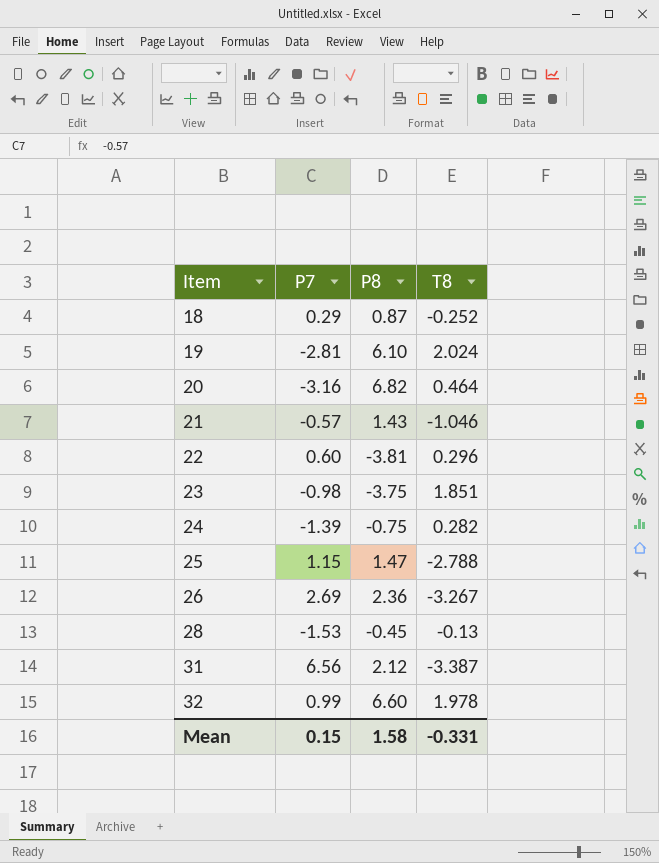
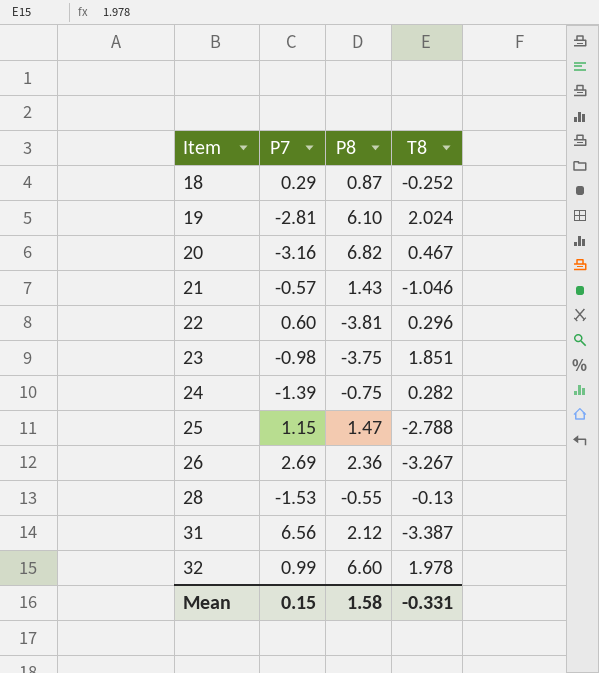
20 | T8: 0.464 -> 0.467
28 | P8: -0.45 -> -0.55

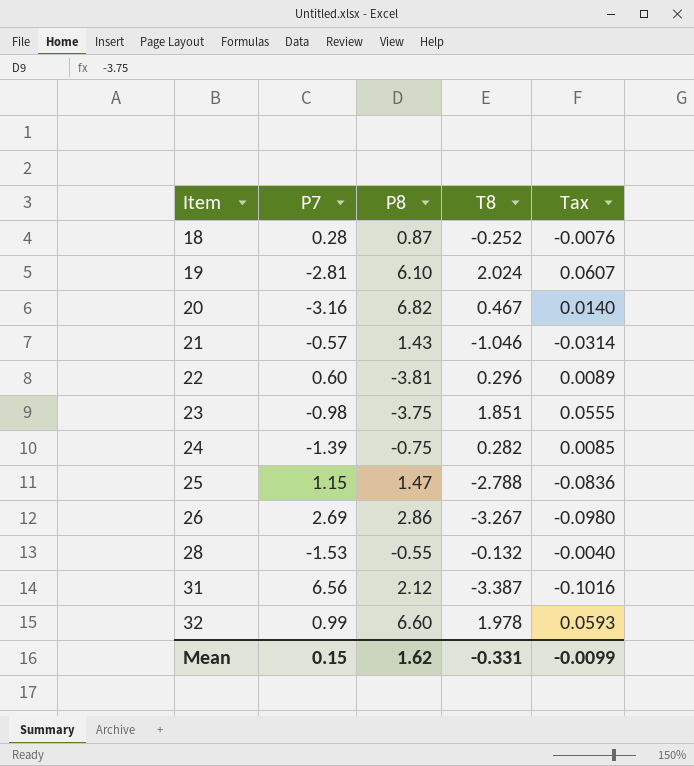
column Tax | formula: none -> [T8] * 0.03
18 | P7: 0.29 -> 0.28
26 | P8: 2.36 -> 2.86
28 | T8: -0.13 -> -0.132
Mean | P8: 1.58 -> 1.62

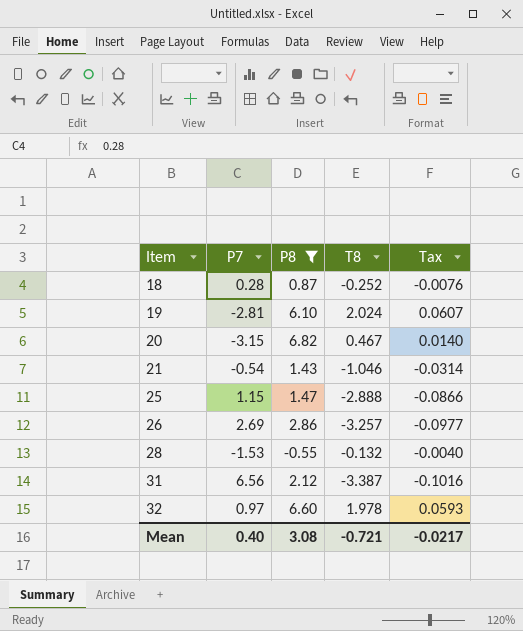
filter: none -> P8 >= -0.55
20 | P7: -3.16 -> -3.15
21 | P7: -0.57 -> -0.54
25 | T8: -2.788 -> -2.888
25 | Tax: -0.0836 -> -0.0866
26 | T8: -3.267 -> -3.257
26 | Tax: -0.0980 -> -0.0977
32 | P7: 0.99 -> 0.97
Mean | P7: 0.15 -> 0.40
Mean | P8: 1.62 -> 3.08
Mean | T8: -0.331 -> -0.721
Mean | Tax: -0.0099 -> -0.0217

